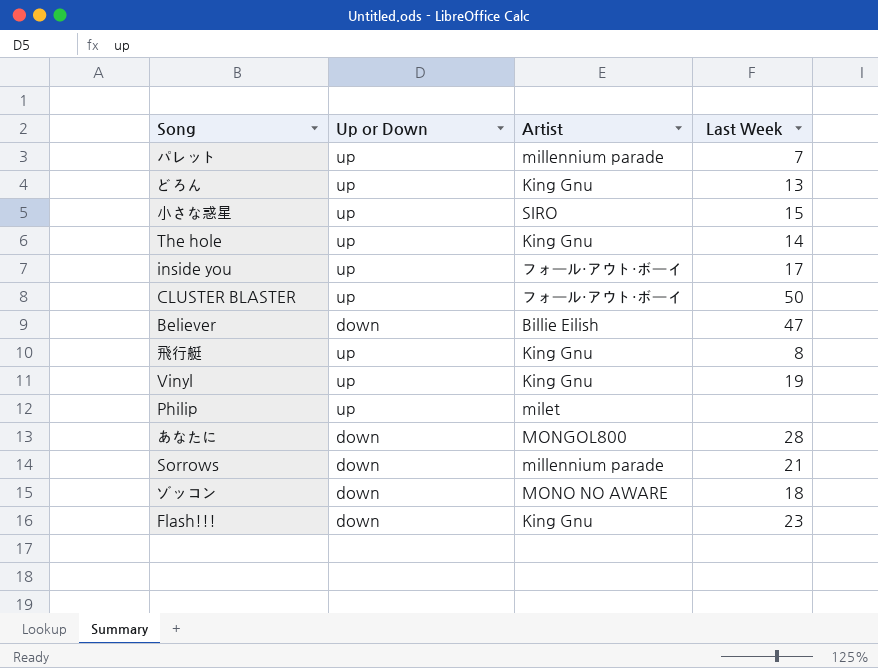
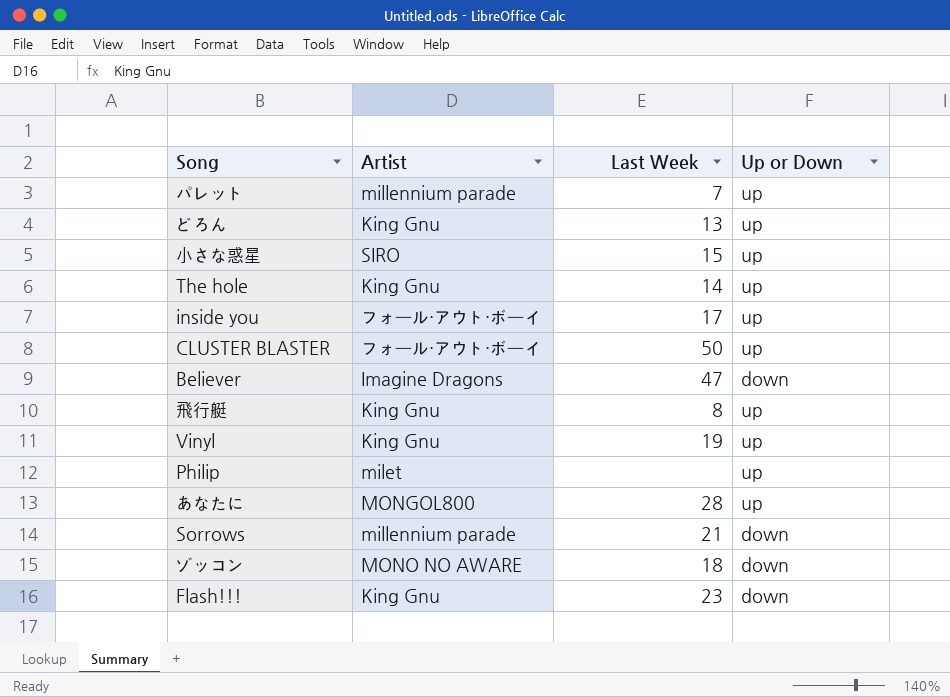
column Up or Down | position: 2 -> 4
Believer | Artist: Billie Eilish -> Imagine Dragons
あなたに | Up or Down: down -> up

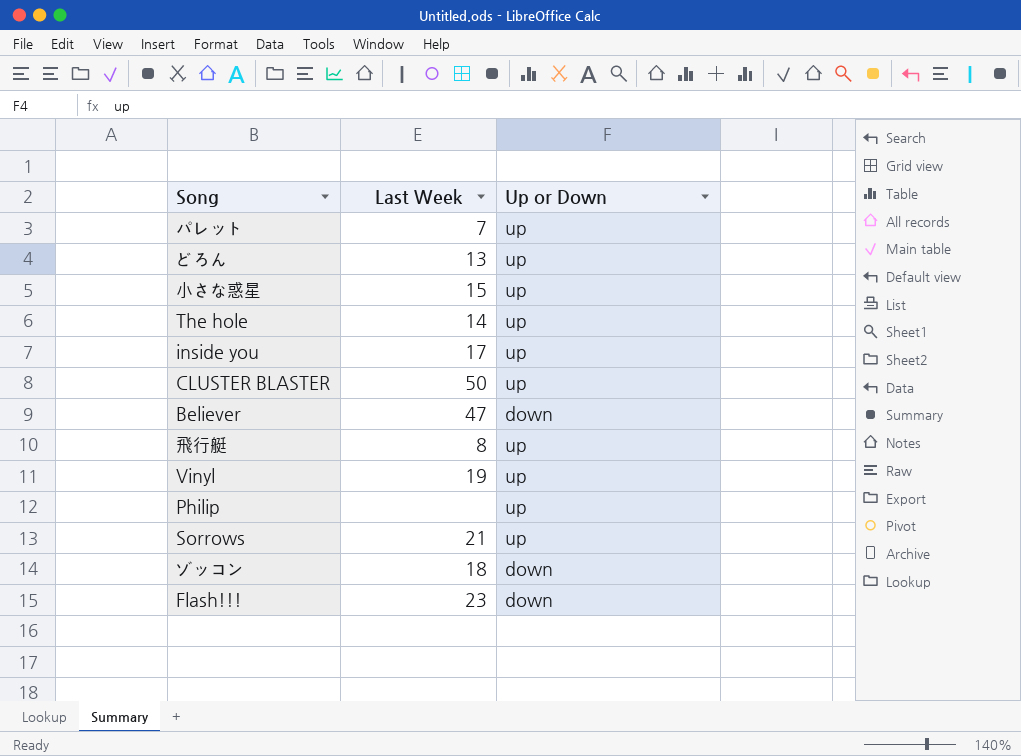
column Artist | position: 2 -> none
row あなたに: MONGOL800 | 28 | up -> none
Sorrows | Up or Down: down -> up

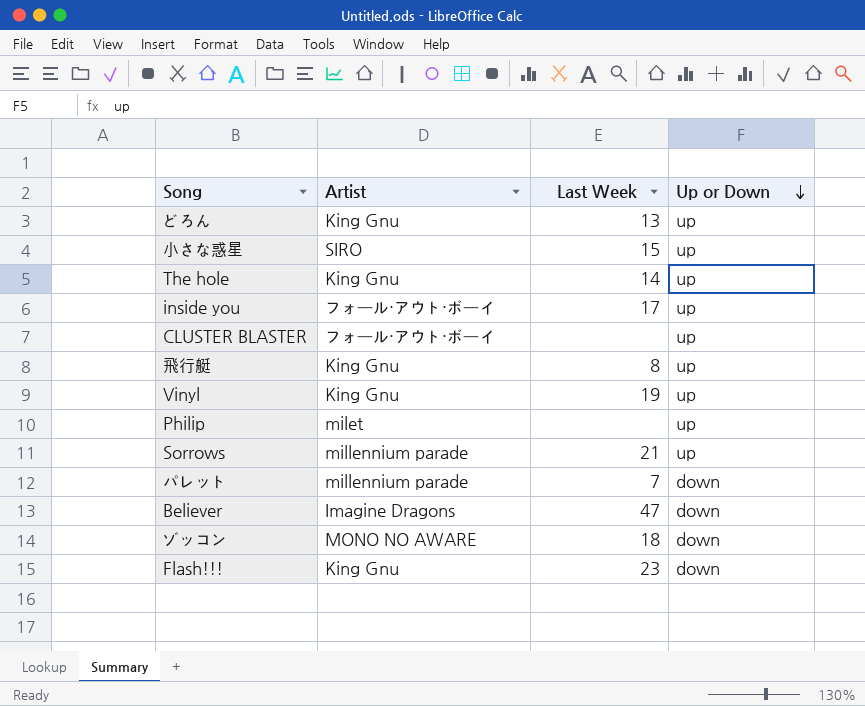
row order: none -> Up or Down descending
column Artist | position: none -> 2
CLUSTER BLASTER | Last Week: 50 -> none
パレット | Up or Down: up -> down

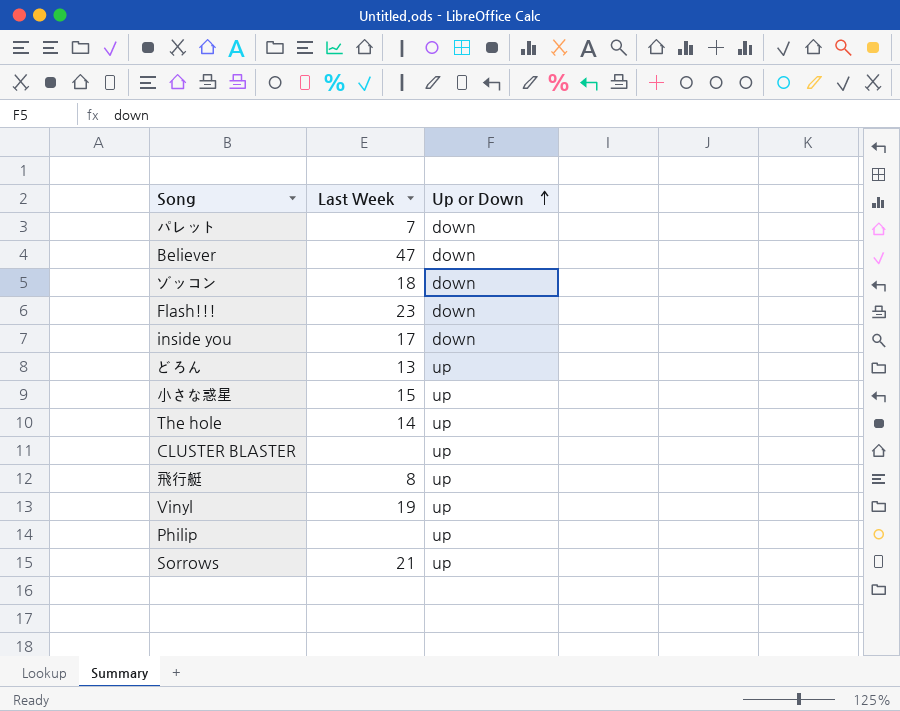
row order: Up or Down descending -> Up or Down ascending
column Artist | position: 2 -> none
inside you | Up or Down: up -> down

